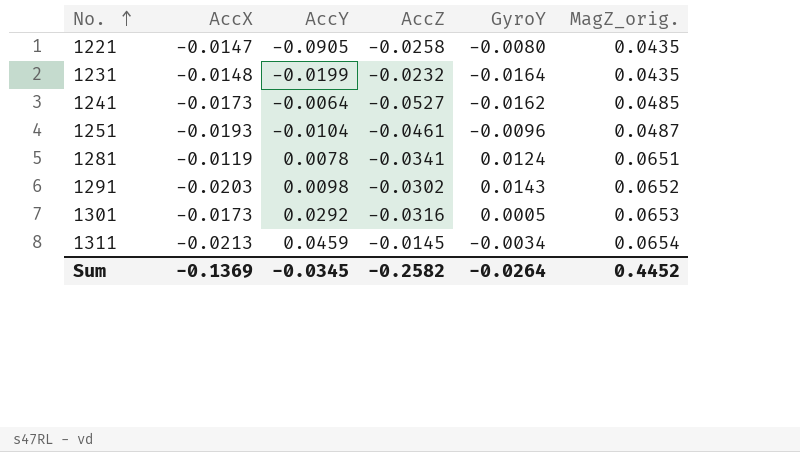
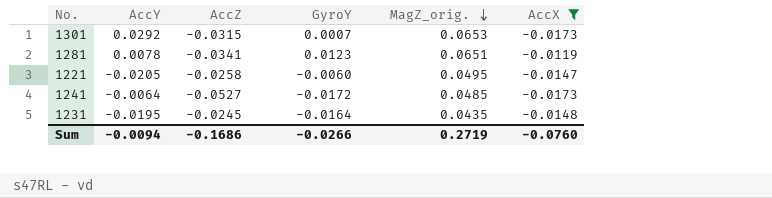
filter: none -> AccX >= -0.0173
row order: No. ascending -> MagZ_orig. descending
column AccX | position: 2 -> 6
1301 | AccZ: -0.0316 -> -0.0315
1301 | GyroY: 0.0005 -> 0.0007
1281 | GyroY: 0.0124 -> 0.0123
1221 | AccY: -0.0905 -> -0.0205
1221 | GyroY: -0.0080 -> -0.0060
1221 | MagZ_orig.: 0.0435 -> 0.0495
1241 | GyroY: -0.0162 -> -0.0172
1231 | AccY: -0.0199 -> -0.0195
1231 | AccZ: -0.0232 -> -0.0245
Sum | AccY: -0.0345 -> -0.0094
Sum | AccZ: -0.2582 -> -0.1686
Sum | GyroY: -0.0264 -> -0.0266
Sum | MagZ_orig.: 0.4452 -> 0.2719
Sum | AccX: -0.1369 -> -0.0760

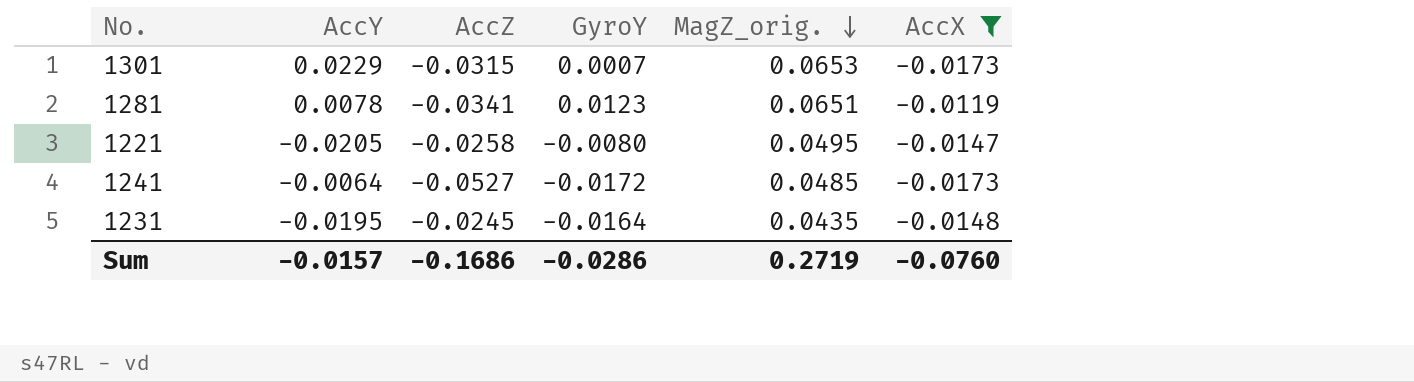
1301 | AccY: 0.0292 -> 0.0229
1221 | GyroY: -0.0060 -> -0.0080
Sum | AccY: -0.0094 -> -0.0157
Sum | GyroY: -0.0266 -> -0.0286

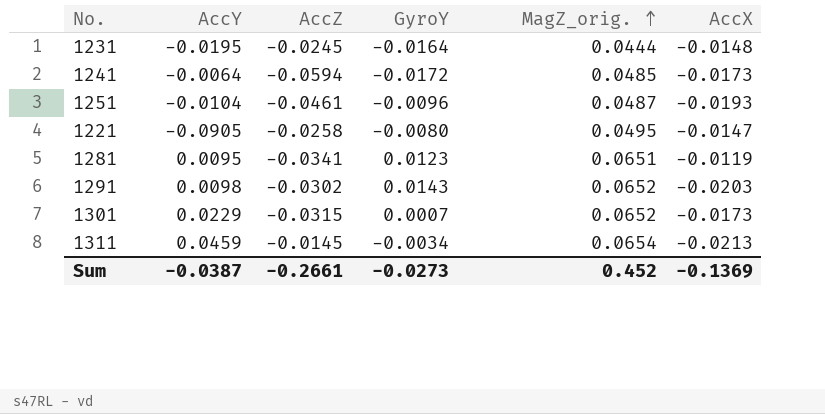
filter: AccX >= -0.0173 -> none
row order: MagZ_orig. descending -> MagZ_orig. ascending
1231 | MagZ_orig.: 0.0435 -> 0.0444
1241 | AccZ: -0.0527 -> -0.0594
1221 | AccY: -0.0205 -> -0.0905
1281 | AccY: 0.0078 -> 0.0095
1301 | MagZ_orig.: 0.0653 -> 0.0652
Sum | AccY: -0.0157 -> -0.0387
Sum | AccZ: -0.1686 -> -0.2661
Sum | GyroY: -0.0286 -> -0.0273
Sum | MagZ_orig.: 0.2719 -> 0.452
Sum | AccX: -0.0760 -> -0.1369

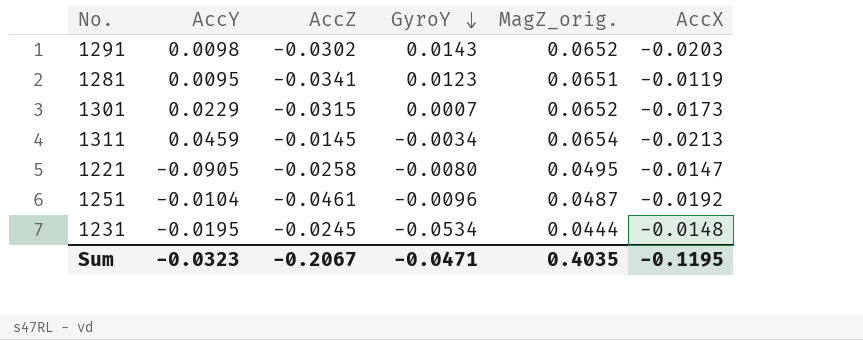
row order: MagZ_orig. ascending -> GyroY descending
row 1241: -0.0064 | -0.0594 | -0.0172 | 0.0485 | -0.0173 -> none
1251 | AccX: -0.0193 -> -0.0192
1231 | GyroY: -0.0164 -> -0.0534
Sum | AccY: -0.0387 -> -0.0323
Sum | AccZ: -0.2661 -> -0.2067
Sum | GyroY: -0.0273 -> -0.0471
Sum | MagZ_orig.: 0.452 -> 0.4035
Sum | AccX: -0.1369 -> -0.1195

